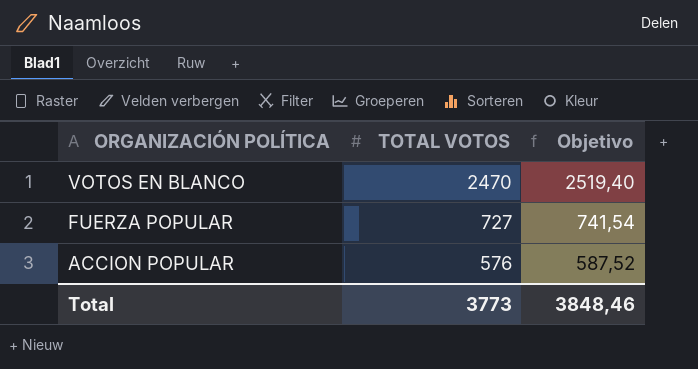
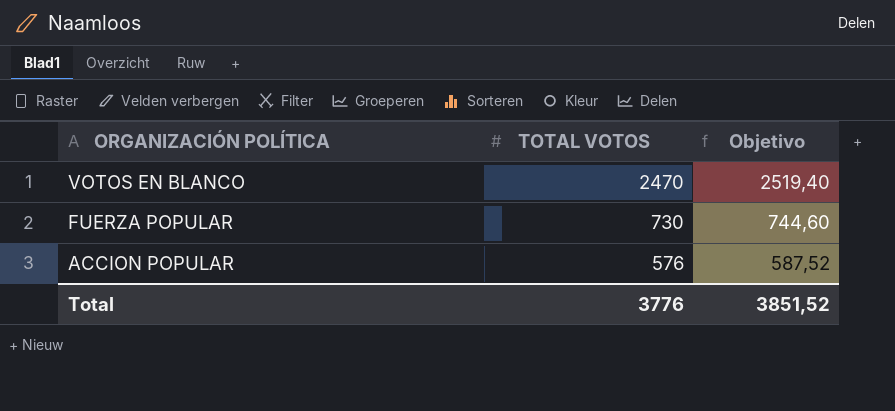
FUERZA POPULAR | TOTAL VOTOS: 727 -> 730
FUERZA POPULAR | Objetivo: 741,54 -> 744,60
Total | TOTAL VOTOS: 3773 -> 3776
Total | Objetivo: 3848,46 -> 3851,52

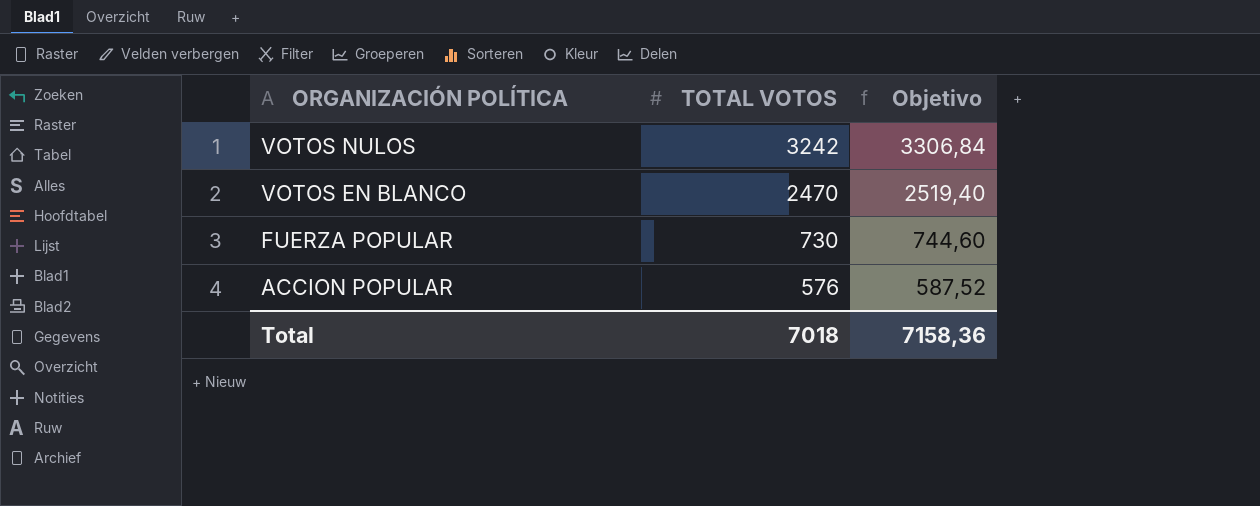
row VOTOS NULOS: none -> 3242 | 3306,84
Total | TOTAL VOTOS: 3776 -> 7018
Total | Objetivo: 3851,52 -> 7158,36

